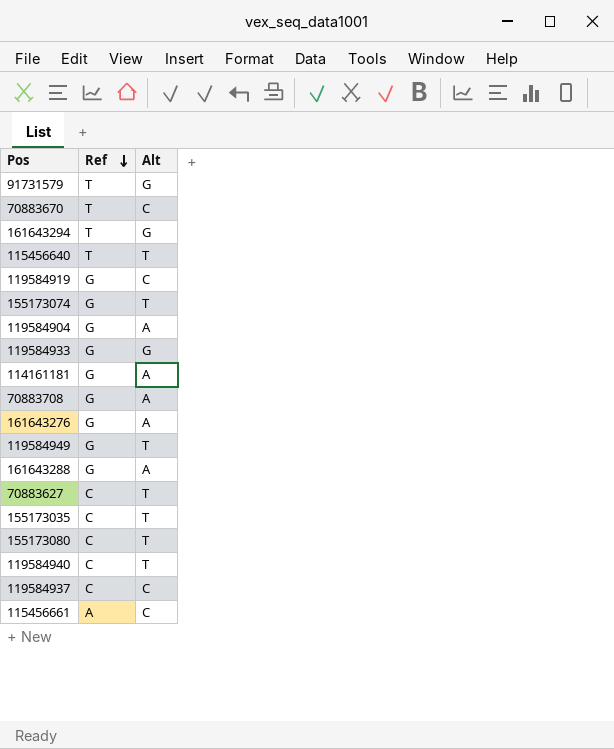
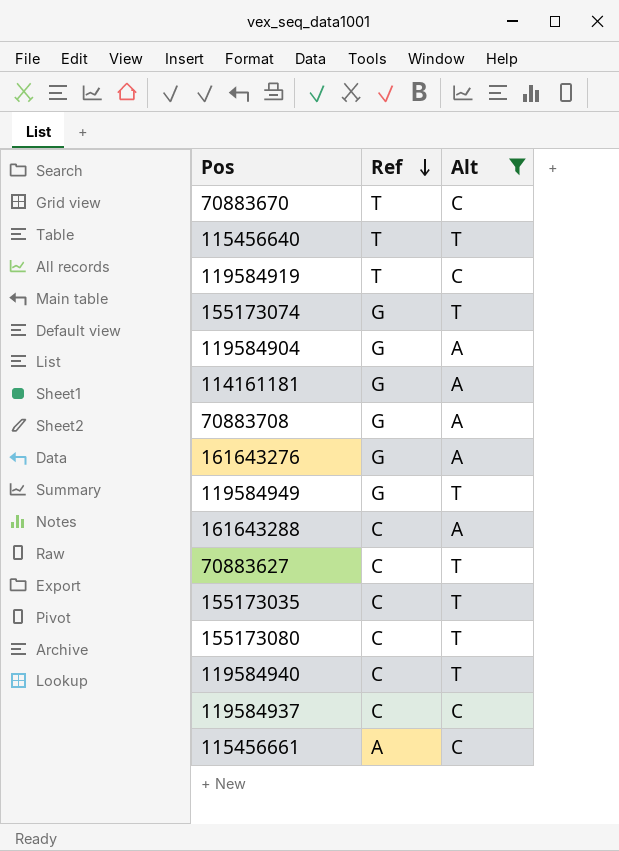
filter: none -> Alt != G
119584919 | Ref: G -> T
161643288 | Ref: G -> C

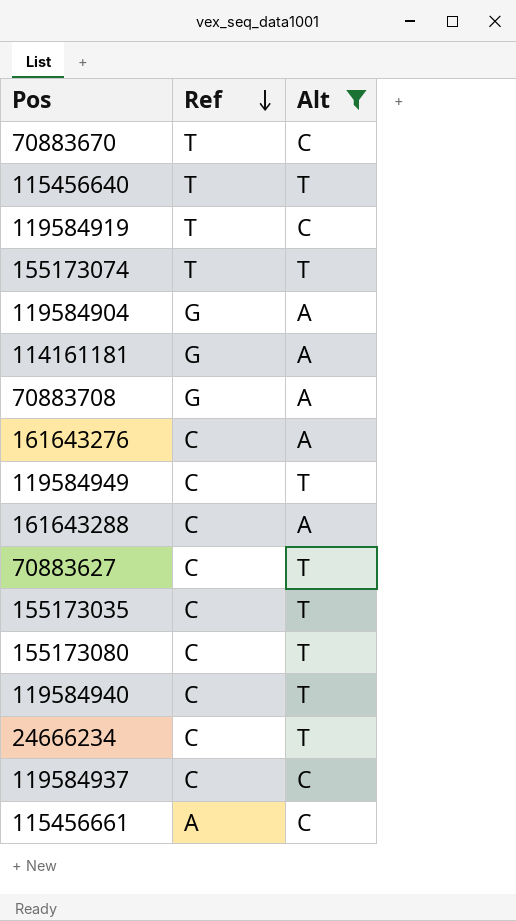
155173074 | Ref: G -> T
161643276 | Ref: G -> C
119584949 | Ref: G -> C
row 24666234: none -> C | T

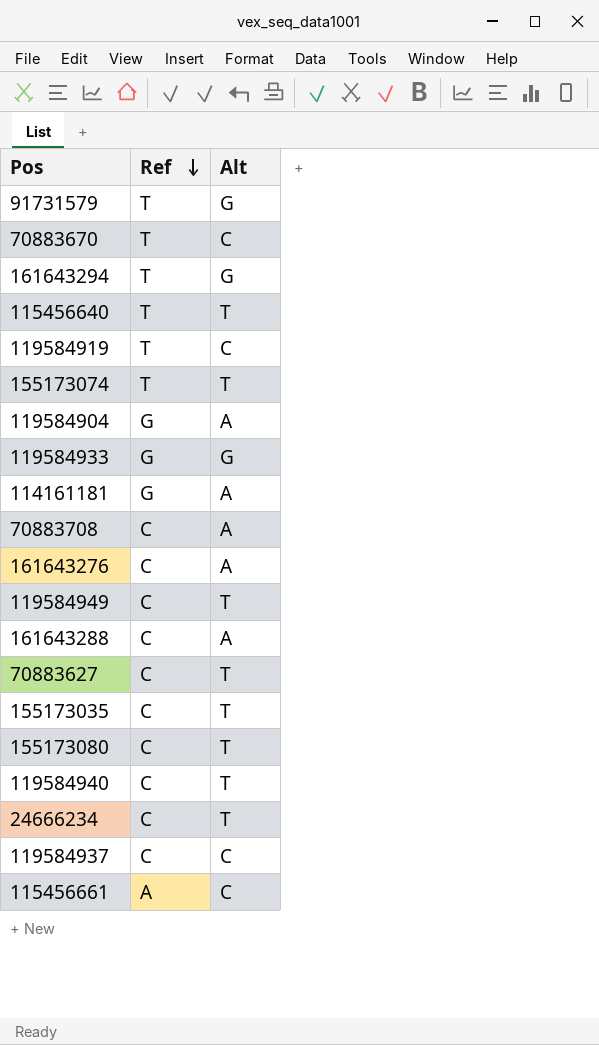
filter: Alt != G -> none
70883708 | Ref: G -> C

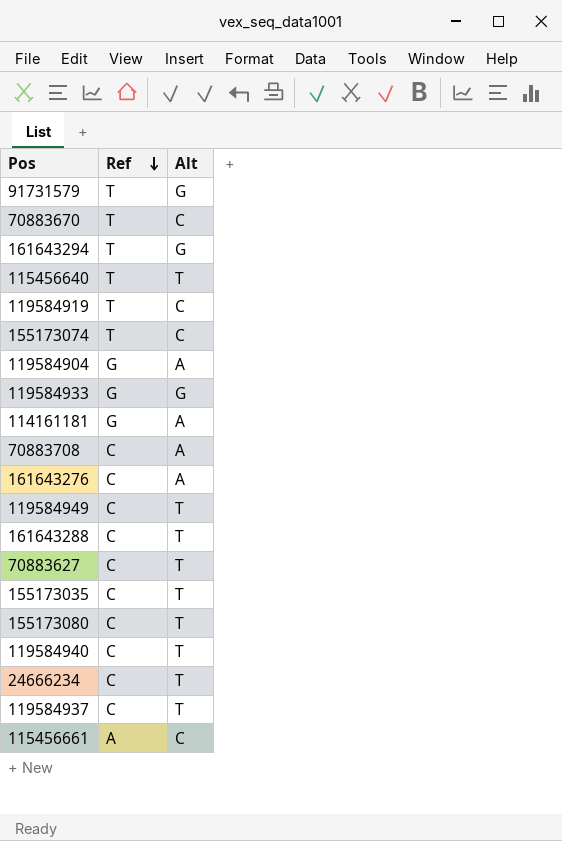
155173074 | Alt: T -> C
161643288 | Alt: A -> T
119584937 | Alt: C -> T

